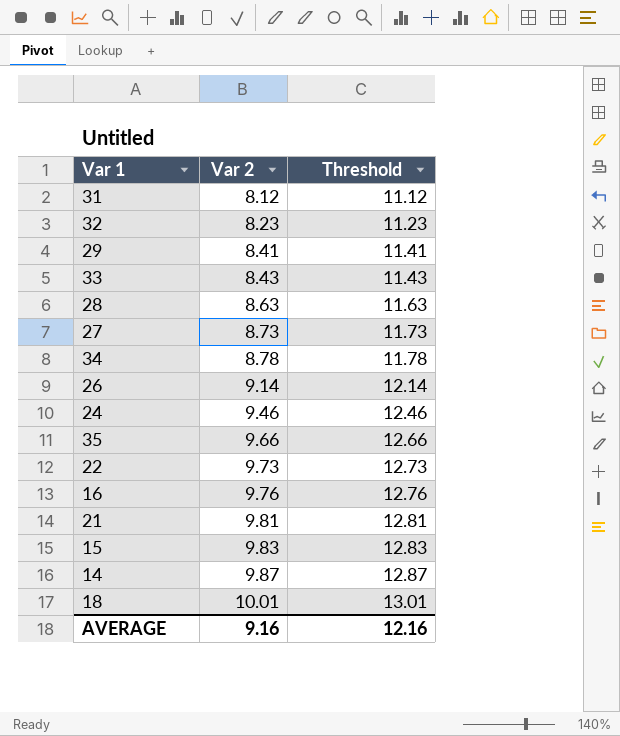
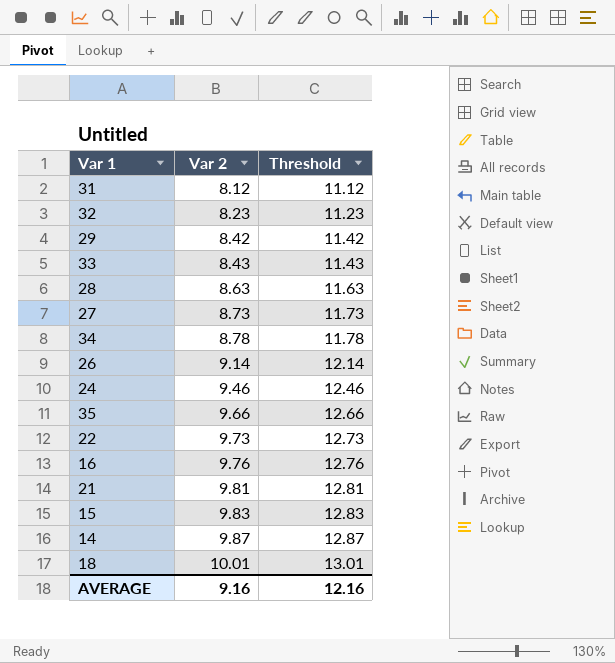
29 | Var 2: 8.41 -> 8.42
29 | Threshold: 11.41 -> 11.42

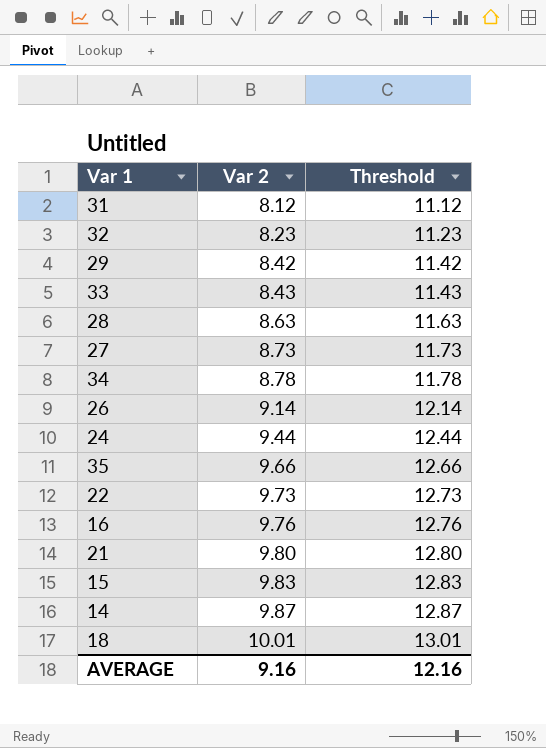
24 | Var 2: 9.46 -> 9.44
24 | Threshold: 12.46 -> 12.44
21 | Var 2: 9.81 -> 9.80
21 | Threshold: 12.81 -> 12.80

